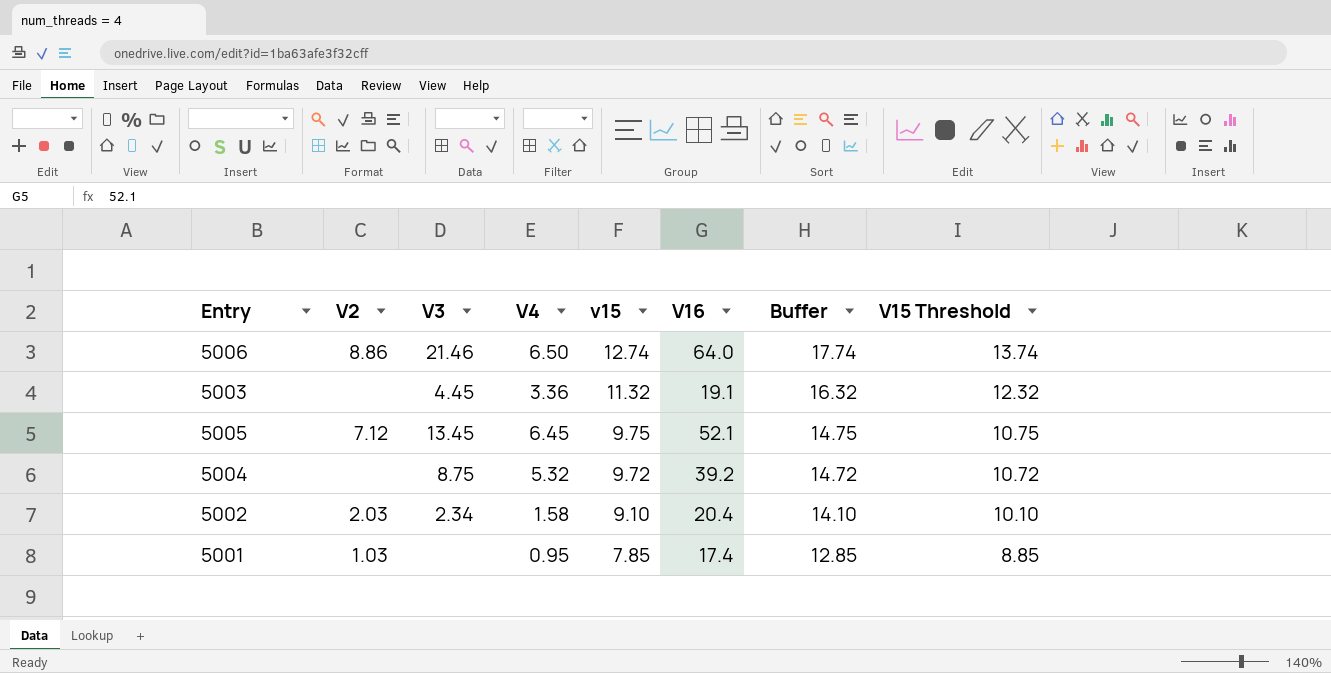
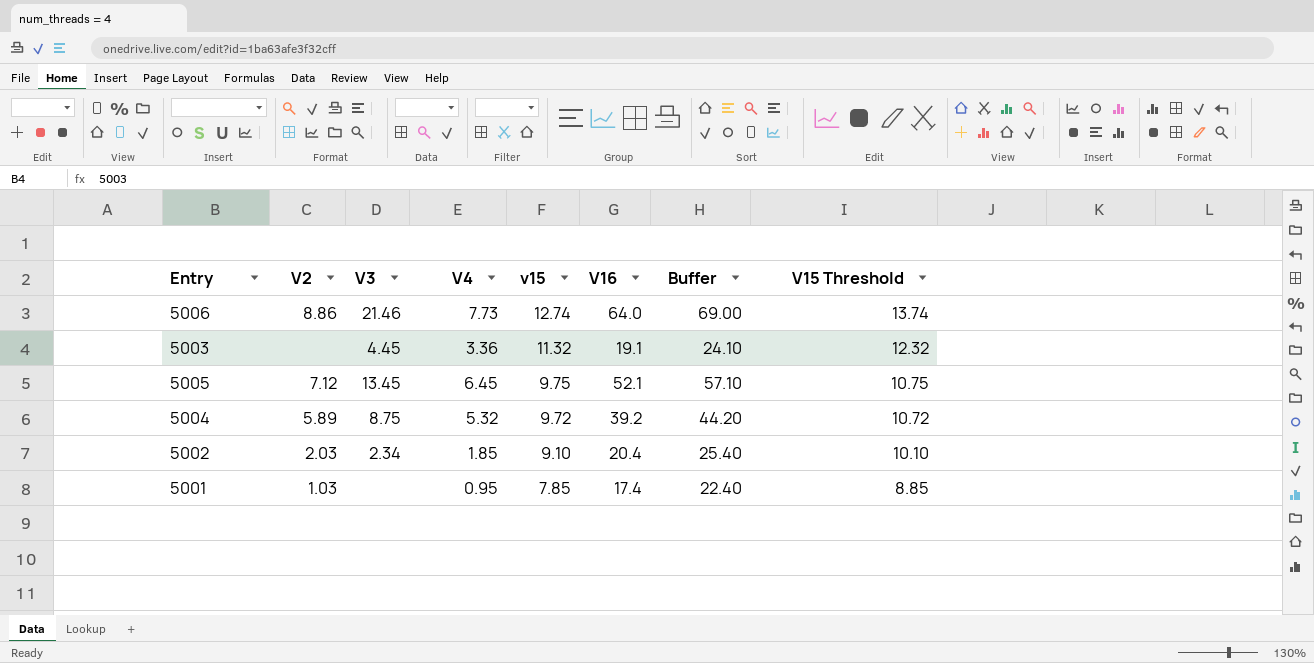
column Buffer | formula: [v15] + 5 -> [V16] + 5
5006 | V4: 6.50 -> 7.73
5004 | V2: none -> 5.89
5002 | V4: 1.58 -> 1.85

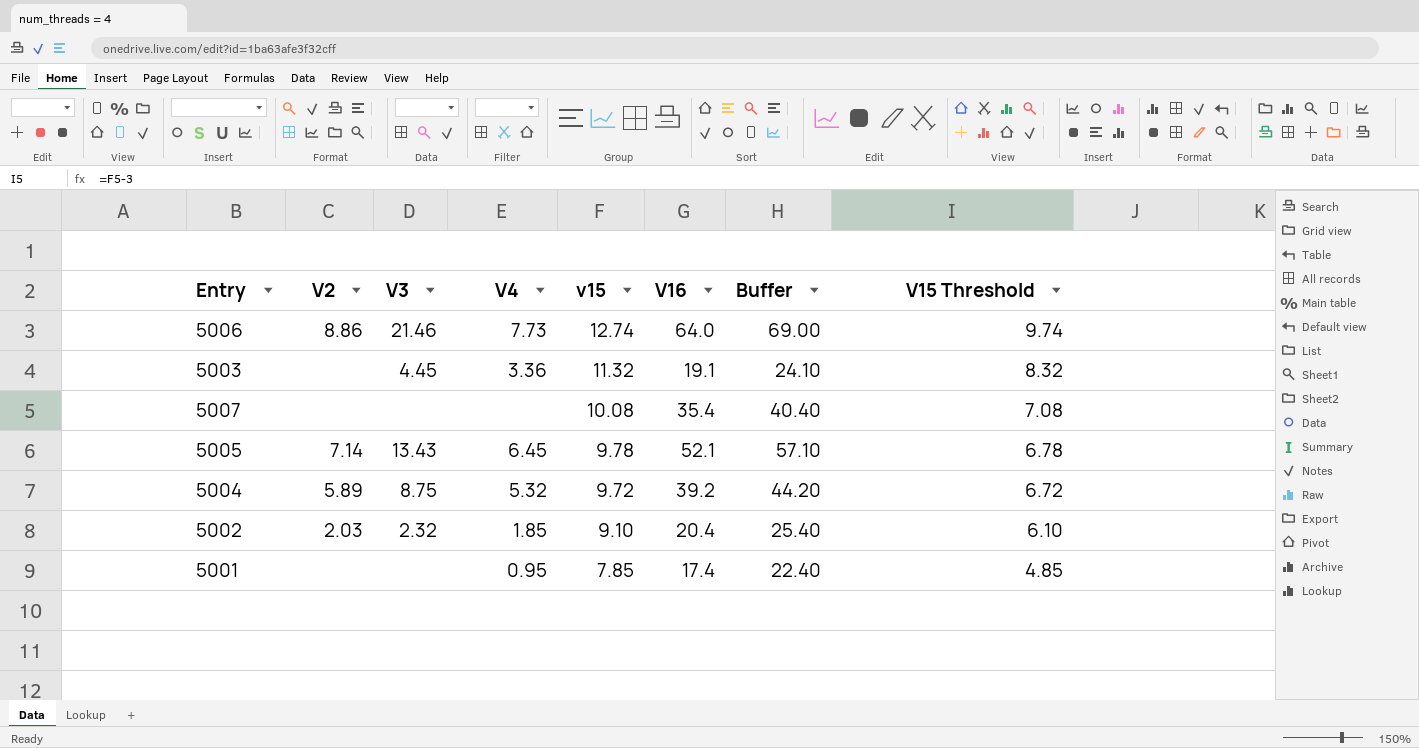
column V15 Threshold | formula: [v15] + 1 -> [v15] - 3
row 5007: none -> none | none | none | 10.08 | 35.4 | 40.40 | 7.08
5005 | V2: 7.12 -> 7.14
5005 | V3: 13.45 -> 13.43
5005 | v15: 9.75 -> 9.78
5002 | V3: 2.34 -> 2.32
5001 | V2: 1.03 -> none

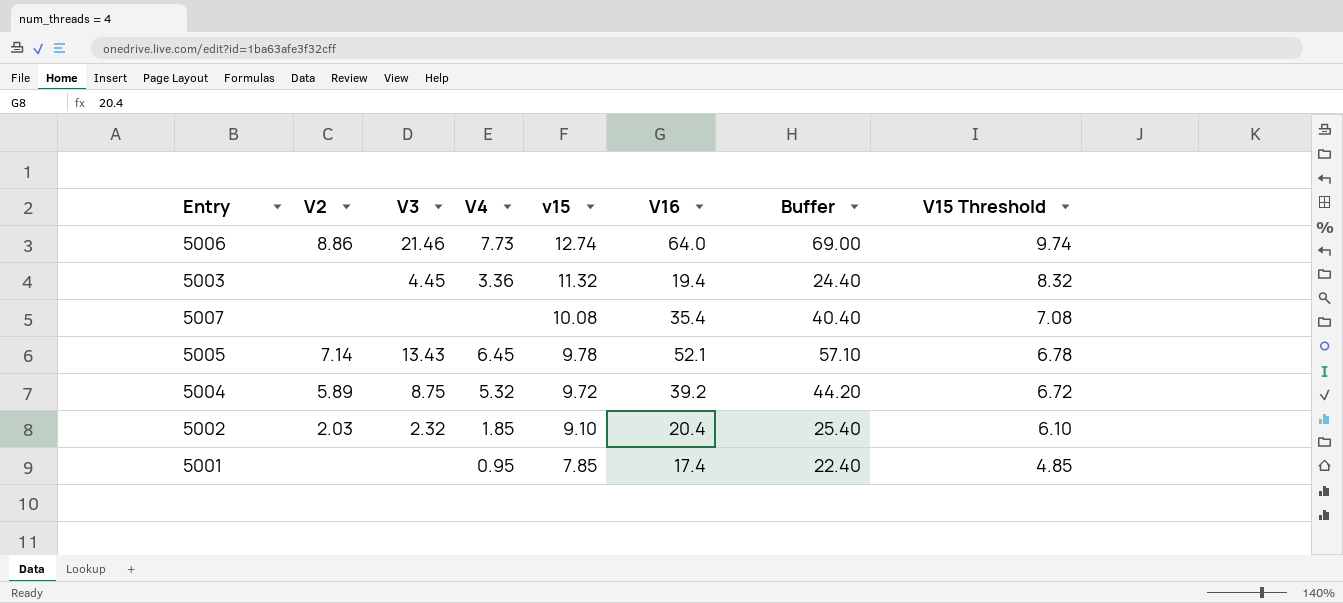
5003 | V16: 19.1 -> 19.4
5003 | Buffer: 24.10 -> 24.40

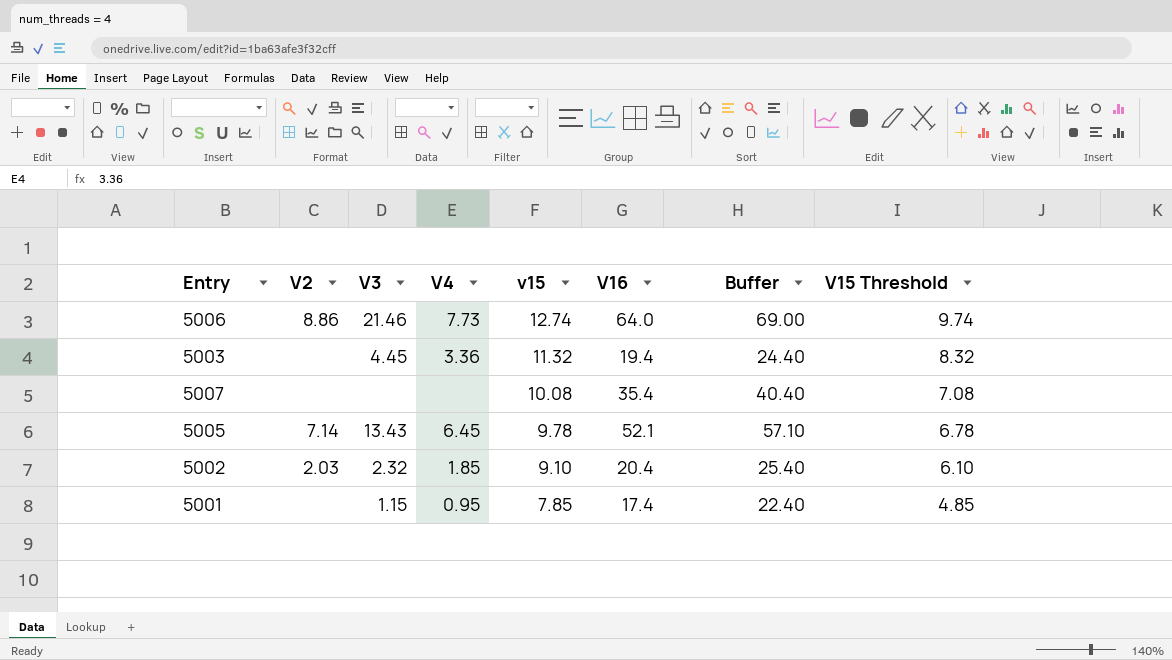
row 5004: 5.89 | 8.75 | 5.32 | 9.72 | 39.2 | 44.20 | 6.72 -> none
5001 | V3: none -> 1.15

